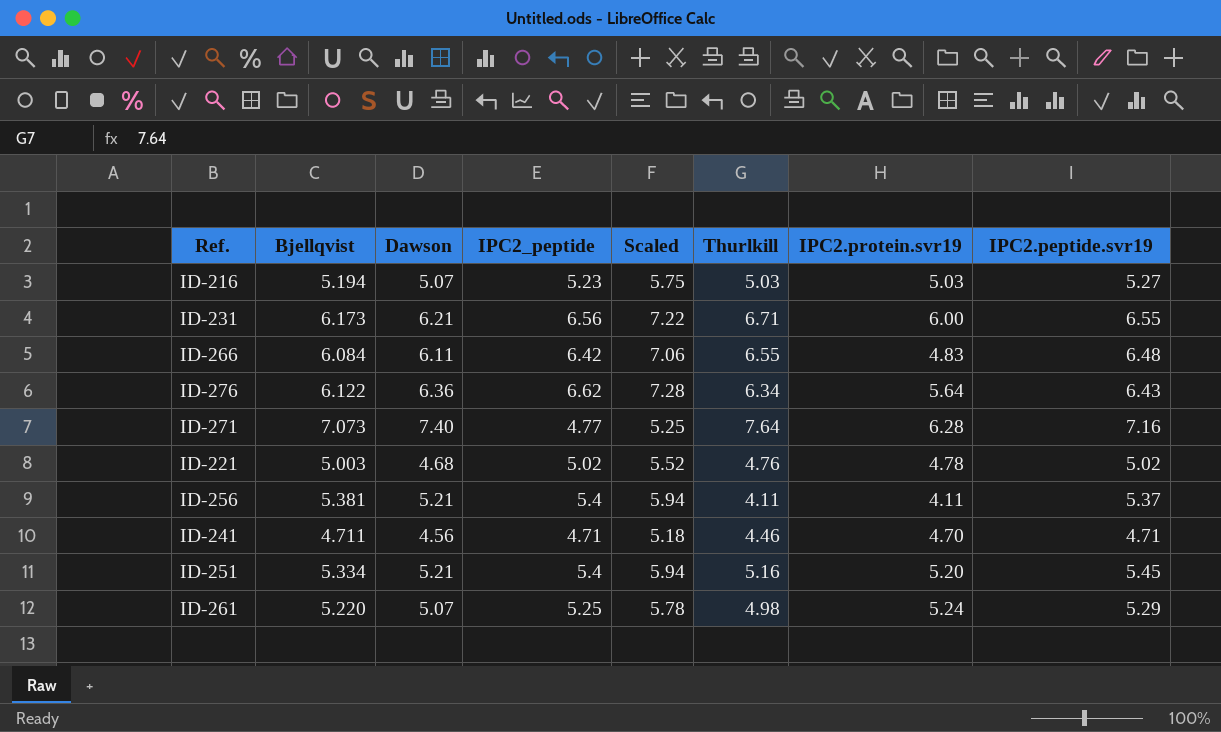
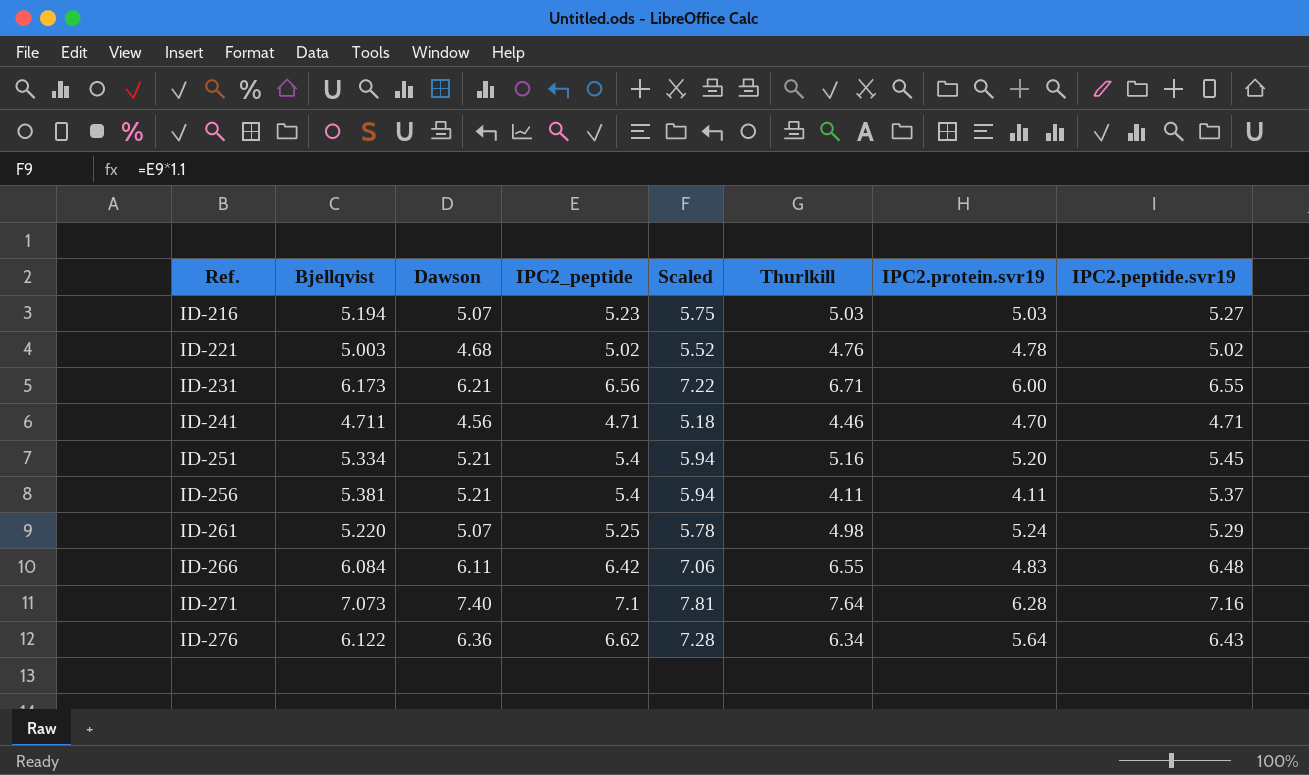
row order: none -> Ref. ascending
ID-271 | IPC2_peptide: 4.77 -> 7.1
ID-271 | Scaled: 5.25 -> 7.81

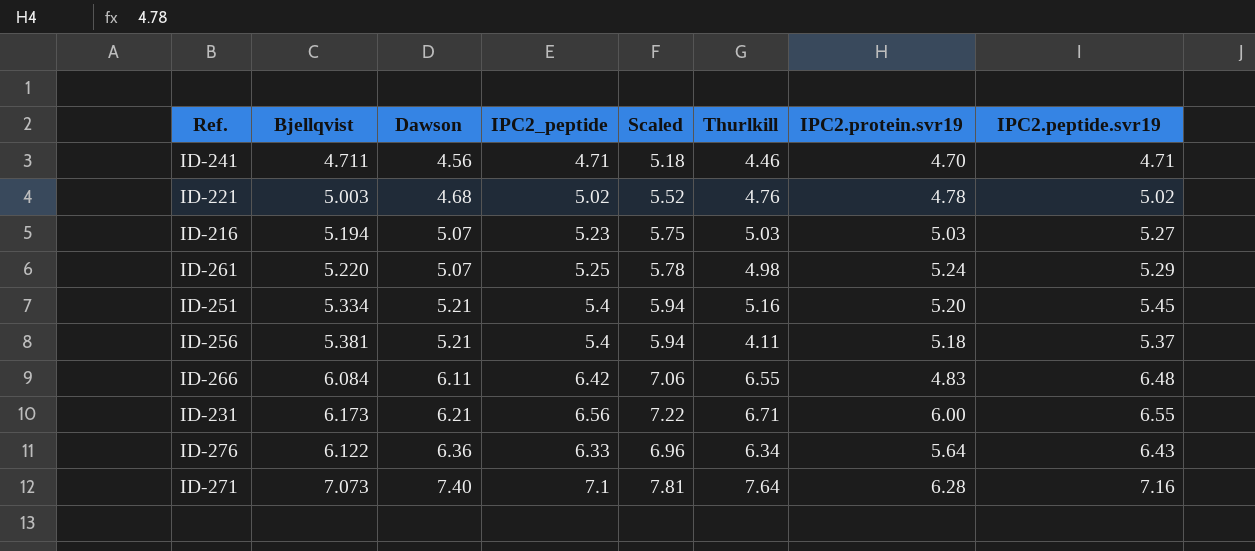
row order: Ref. ascending -> Dawson ascending
ID-256 | IPC2.protein.svr19: 4.11 -> 5.18
ID-276 | IPC2_peptide: 6.62 -> 6.33
ID-276 | Scaled: 7.28 -> 6.96

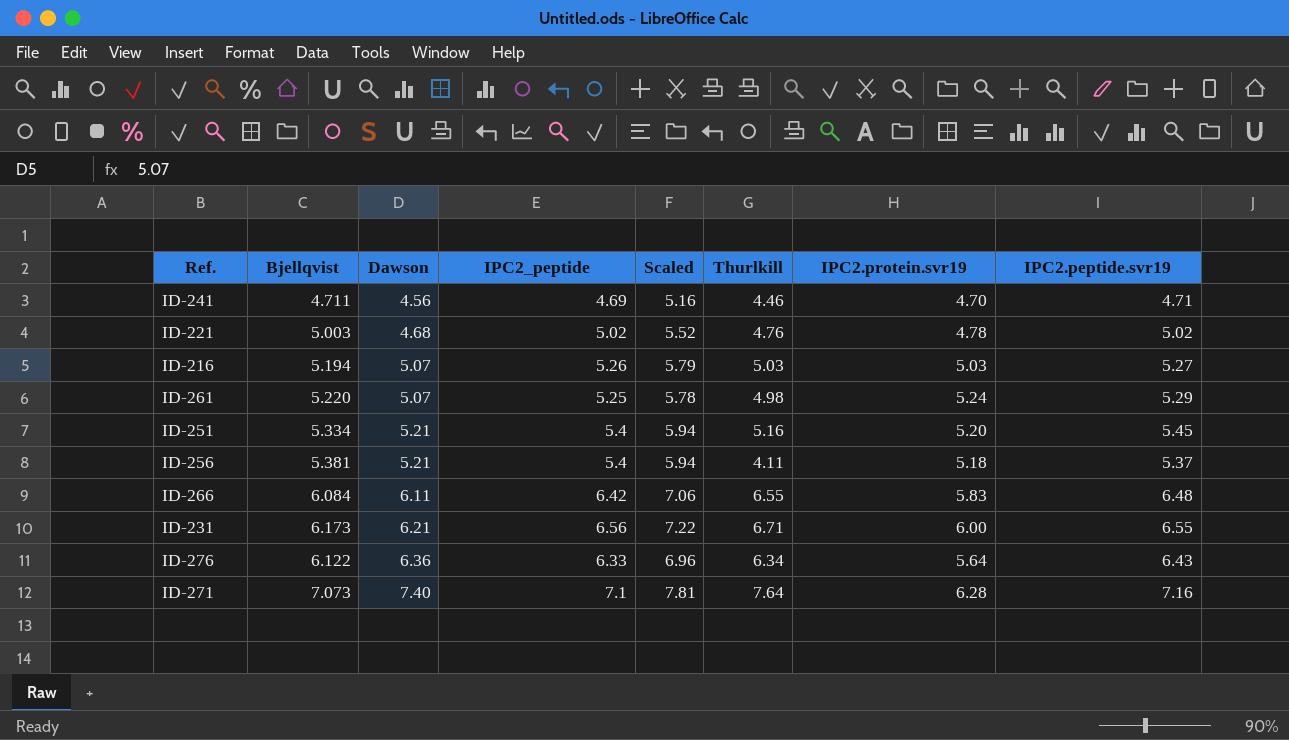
ID-241 | IPC2_peptide: 4.71 -> 4.69
ID-241 | Scaled: 5.18 -> 5.16
ID-216 | IPC2_peptide: 5.23 -> 5.26
ID-216 | Scaled: 5.75 -> 5.79
ID-266 | IPC2.protein.svr19: 4.83 -> 5.83

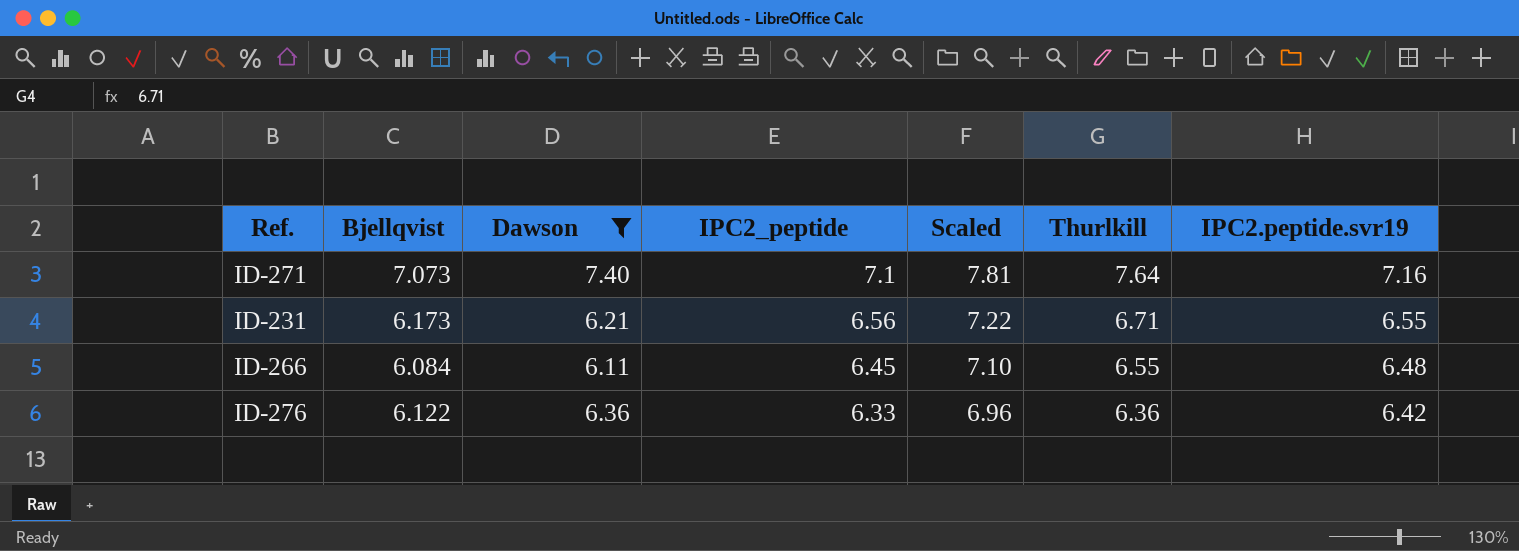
filter: none -> Dawson >= 6.11
row order: Dawson ascending -> IPC2_peptide descending
column IPC2.protein.svr19 | position: 7 -> none
ID-266 | IPC2_peptide: 6.42 -> 6.45
ID-266 | Scaled: 7.06 -> 7.10
ID-276 | Thurlkill: 6.34 -> 6.36
ID-276 | IPC2.peptide.svr19: 6.43 -> 6.42

